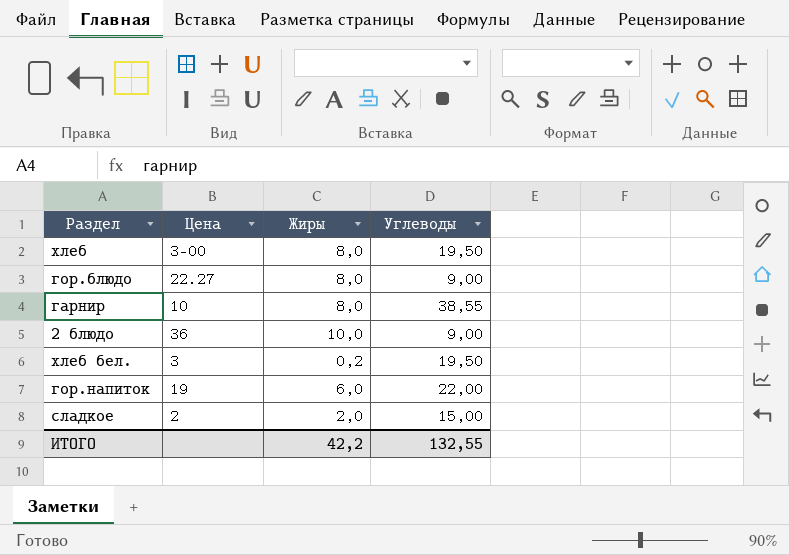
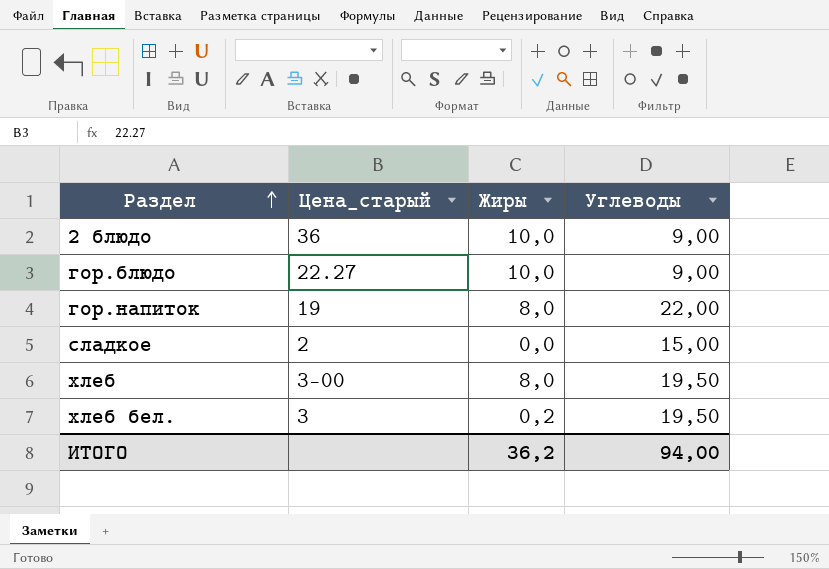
row order: none -> Раздел ascending
column name: Цена -> Цена_старый
row гарнир: 10 | 8,0 | 38,55 -> none
гор.блюдо | Жиры: 8,0 -> 10,0
гор.напиток | Жиры: 6,0 -> 8,0
сладкое | Жиры: 2,0 -> 0,0
ИТОГО | Жиры: 42,2 -> 36,2
ИТОГО | Углеводы: 132,55 -> 94,00

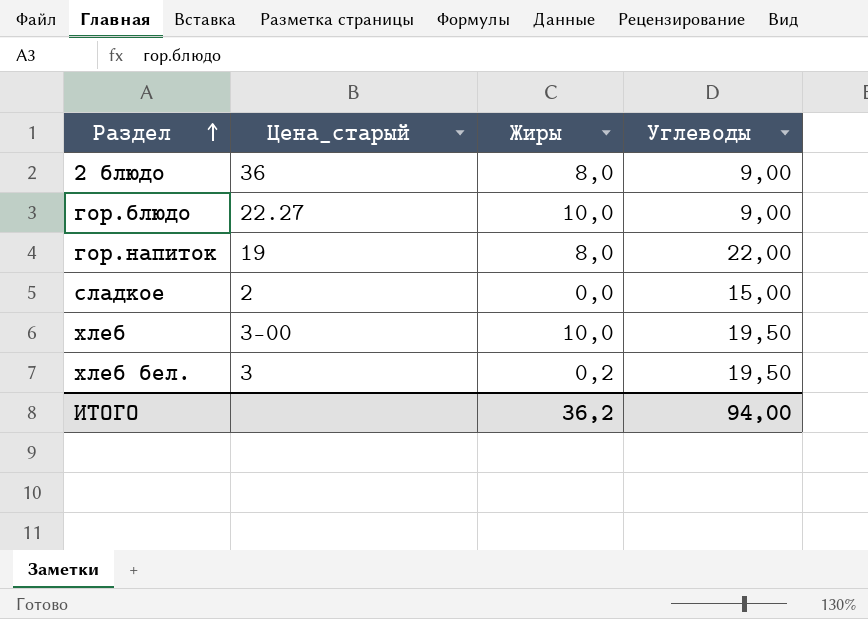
2 блюдо | Жиры: 10,0 -> 8,0
хлеб | Жиры: 8,0 -> 10,0

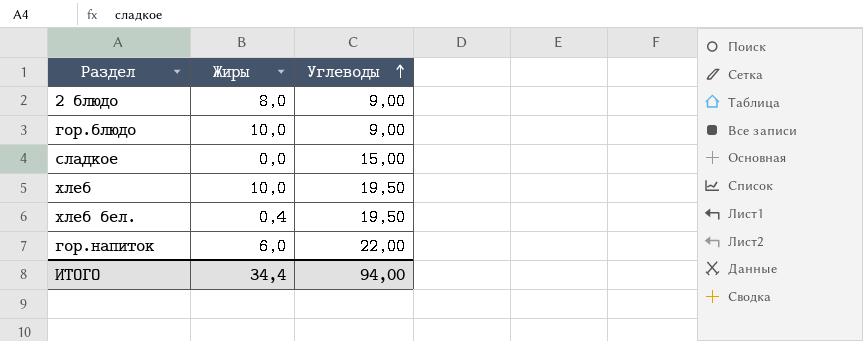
row order: Раздел ascending -> Углеводы ascending
column Цена_старый | position: 2 -> none
хлеб бел. | Жиры: 0,2 -> 0,4
гор.напиток | Жиры: 8,0 -> 6,0
ИТОГО | Жиры: 36,2 -> 34,4

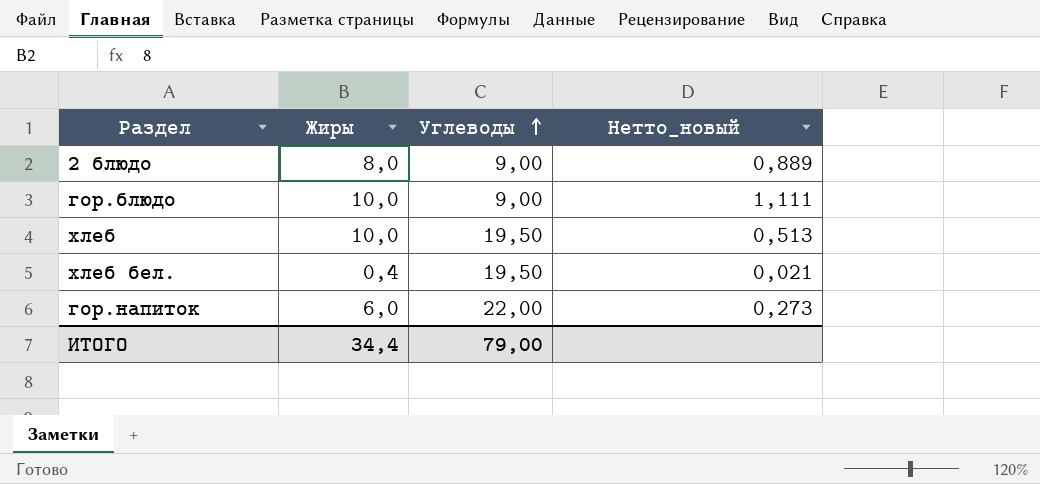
column Нетто_новый | formula: none -> [Жиры] / [Углеводы]
row сладкое: 0,0 | 15,00 -> none
ИТОГО | Углеводы: 94,00 -> 79,00

